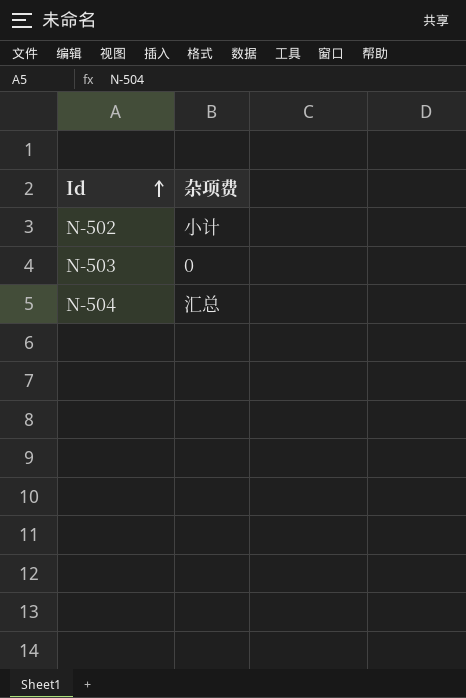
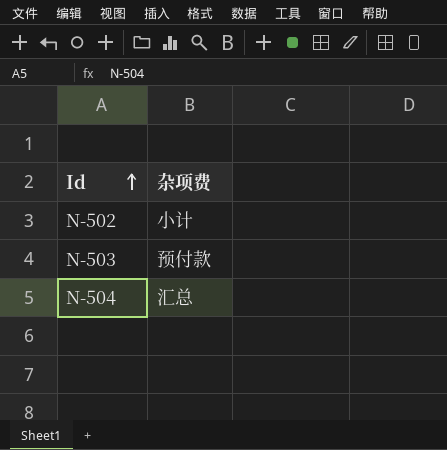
N-503 | 杂项费: 0 -> 预付款

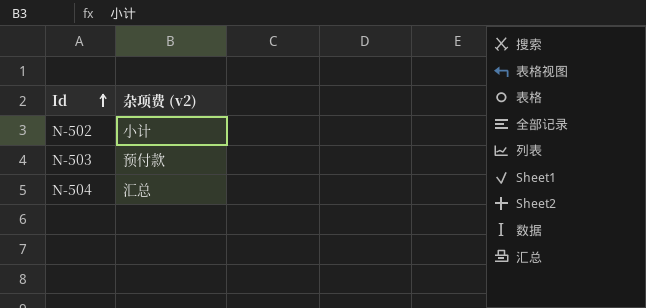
column name: 杂项费 -> 杂项费 (v2)

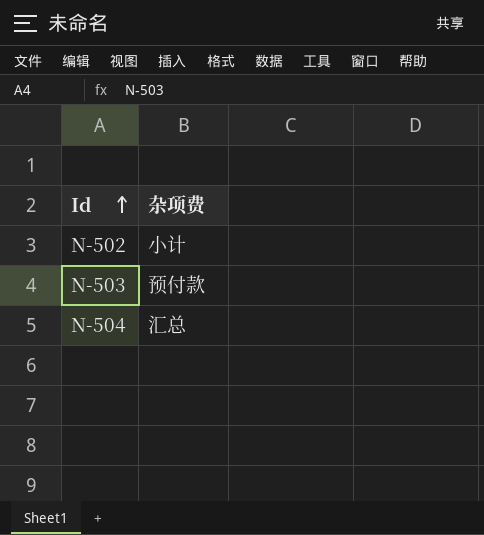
column name: 杂项费 (v2) -> 杂项费

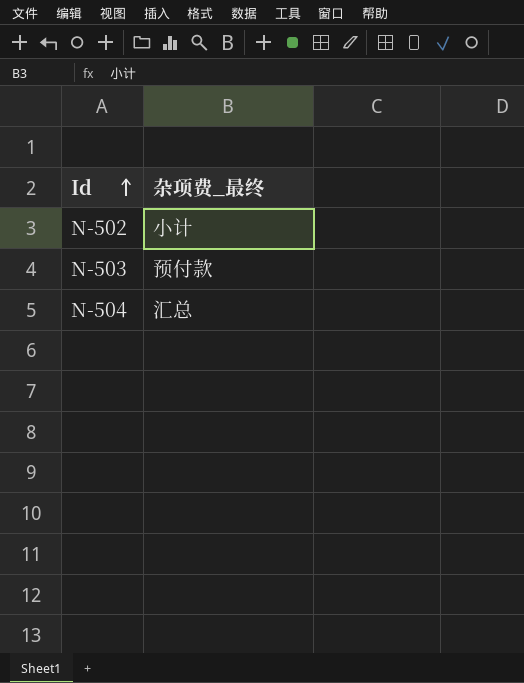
column name: 杂项费 -> 杂项费_最终

